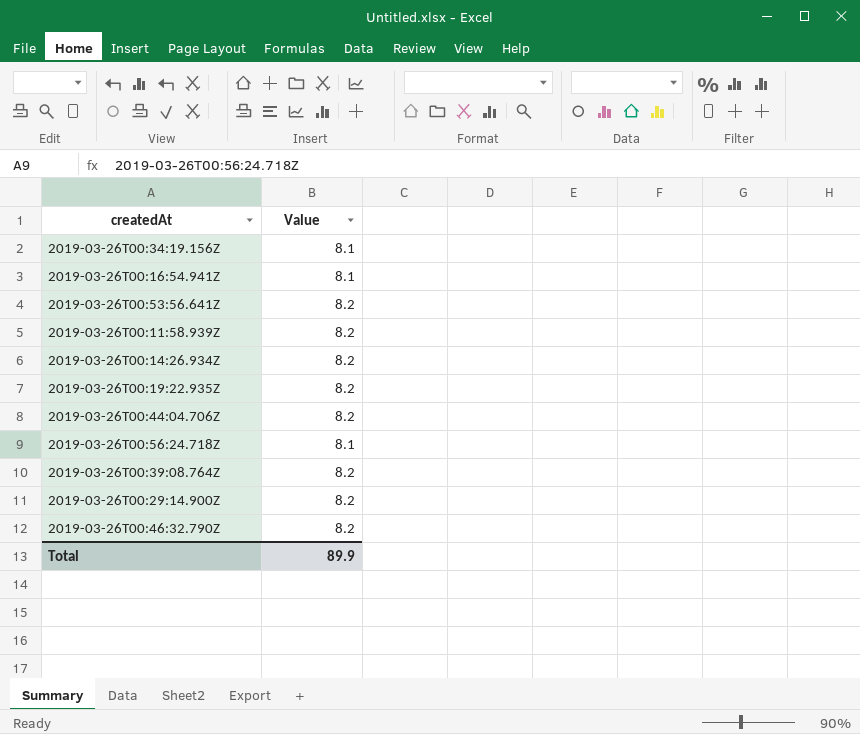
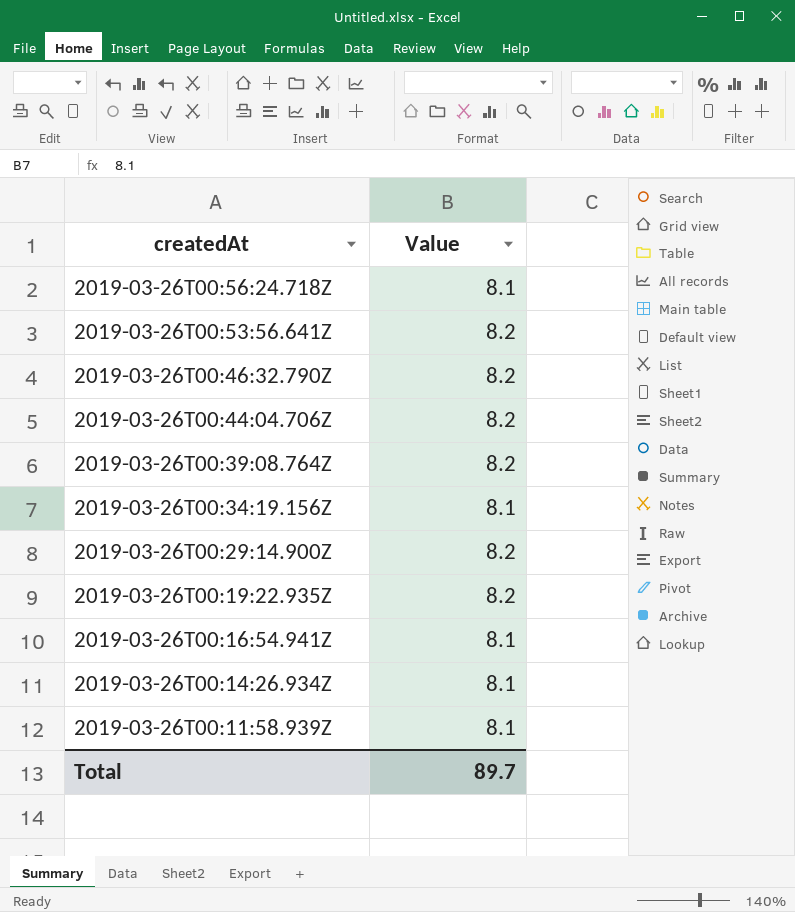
row order: none -> createdAt descending
2019-03-26T00:14:26.934Z | Value: 8.2 -> 8.1
2019-03-26T00:11:58.939Z | Value: 8.2 -> 8.1
Total | Value: 89.9 -> 89.7

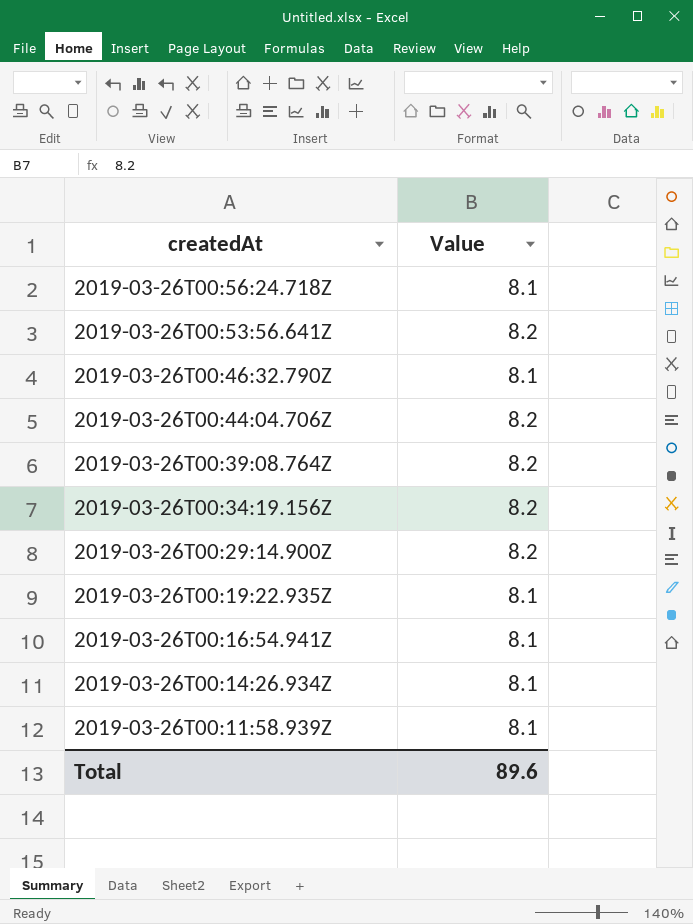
2019-03-26T00:46:32.790Z | Value: 8.2 -> 8.1
2019-03-26T00:34:19.156Z | Value: 8.1 -> 8.2
2019-03-26T00:19:22.935Z | Value: 8.2 -> 8.1
Total | Value: 89.7 -> 89.6

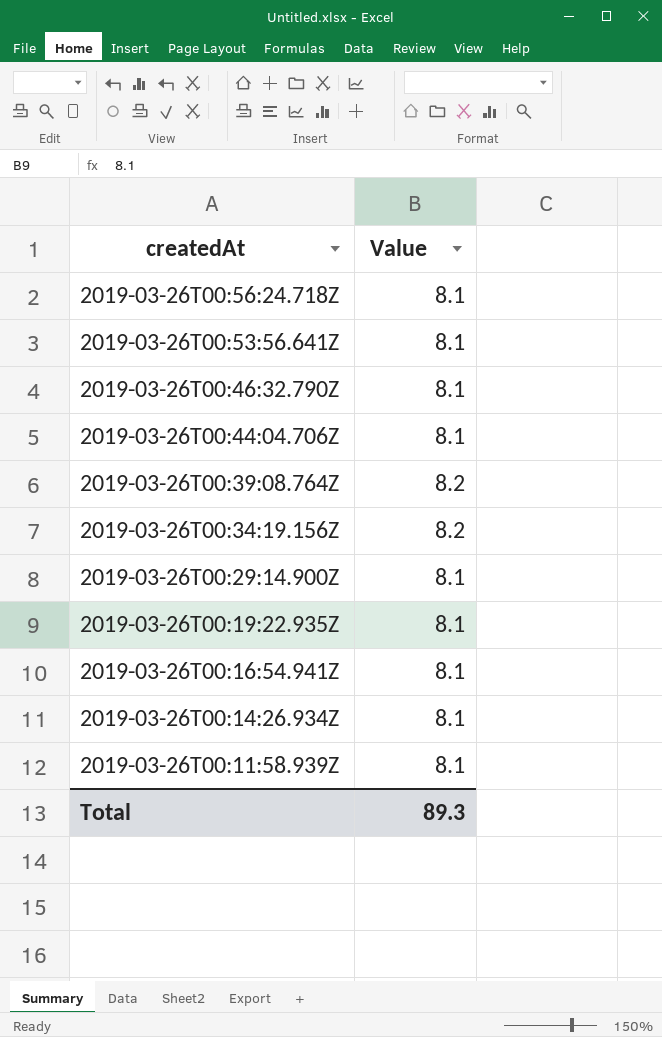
2019-03-26T00:53:56.641Z | Value: 8.2 -> 8.1
2019-03-26T00:44:04.706Z | Value: 8.2 -> 8.1
2019-03-26T00:29:14.900Z | Value: 8.2 -> 8.1
Total | Value: 89.6 -> 89.3

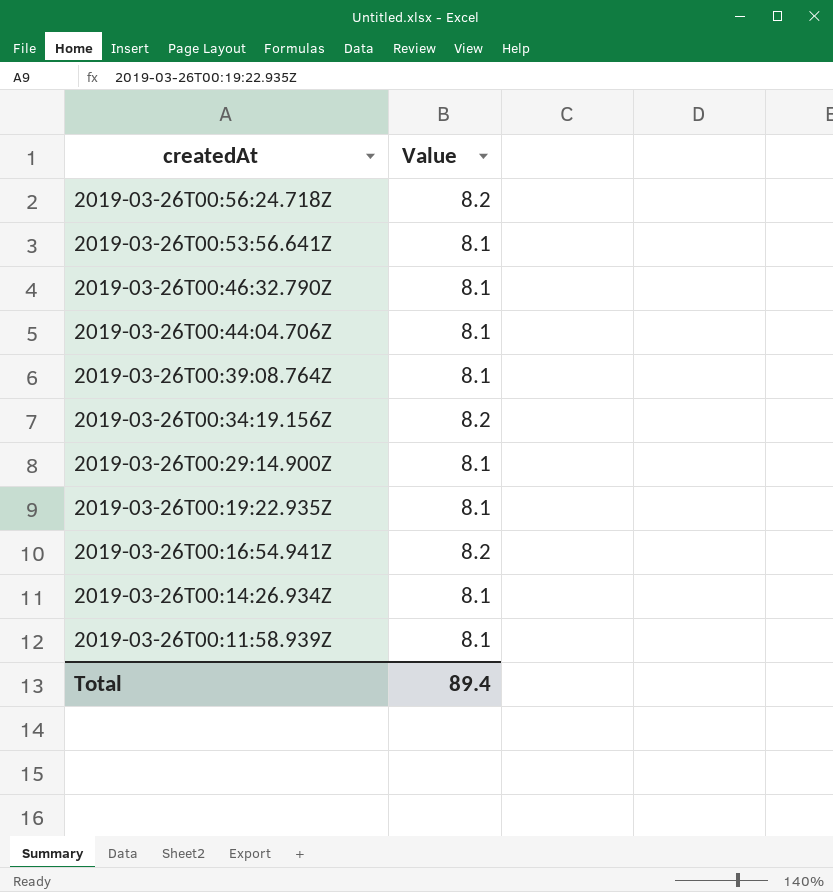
2019-03-26T00:56:24.718Z | Value: 8.1 -> 8.2
2019-03-26T00:39:08.764Z | Value: 8.2 -> 8.1
2019-03-26T00:16:54.941Z | Value: 8.1 -> 8.2
Total | Value: 89.3 -> 89.4

